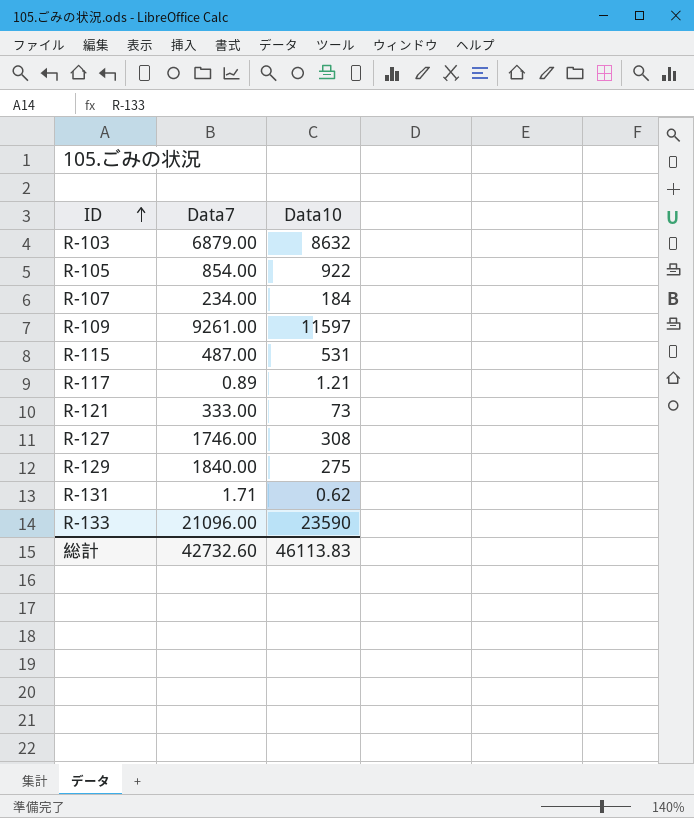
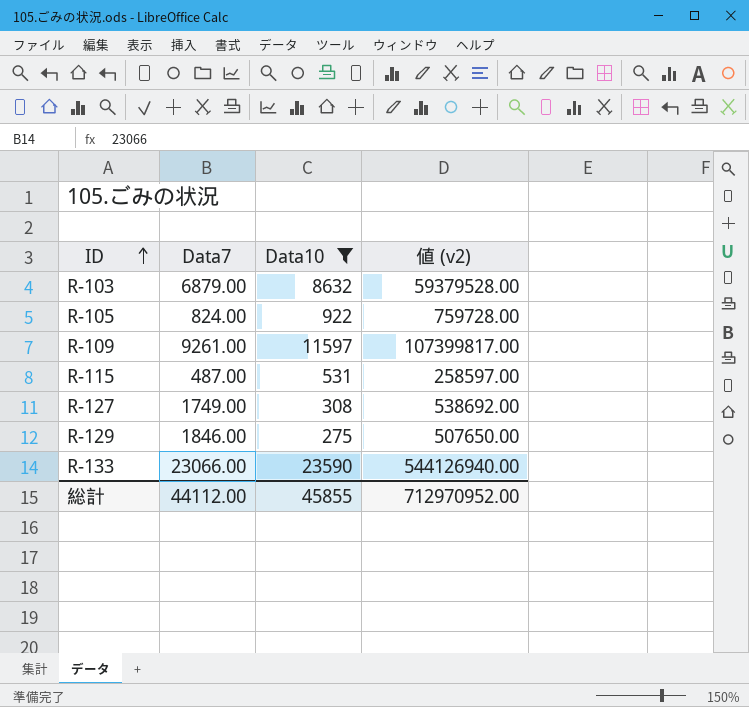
filter: none -> Data10 >= 275
column 値 (v2) | formula: none -> [Data7] * [Data10]
R-105 | Data7: 854.00 -> 824.00
R-127 | Data7: 1746.00 -> 1749.00
R-129 | Data7: 1840.00 -> 1846.00
R-133 | Data7: 21096.00 -> 23066.00
総計 | Data7: 42732.60 -> 44112.00
総計 | Data10: 46113.83 -> 45855

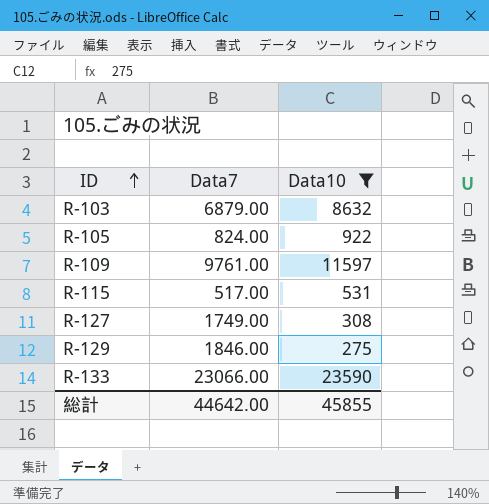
column 値 (v2) | formula: [Data7] * [Data10] -> none
R-109 | Data7: 9261.00 -> 9761.00
R-115 | Data7: 487.00 -> 517.00
総計 | Data7: 44112.00 -> 44642.00

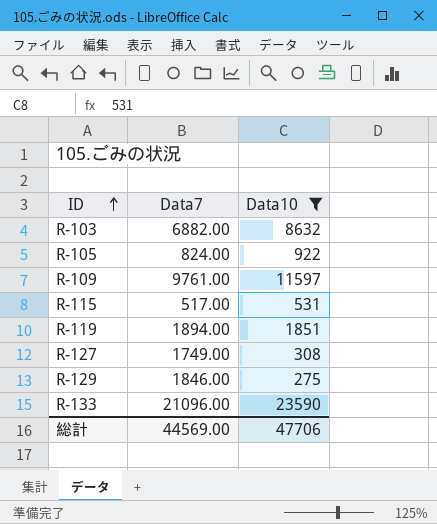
R-103 | Data7: 6879.00 -> 6882.00
row R-119: none -> 1894.00 | 1851
R-133 | Data7: 23066.00 -> 21096.00
総計 | Data7: 44642.00 -> 44569.00
総計 | Data10: 45855 -> 47706

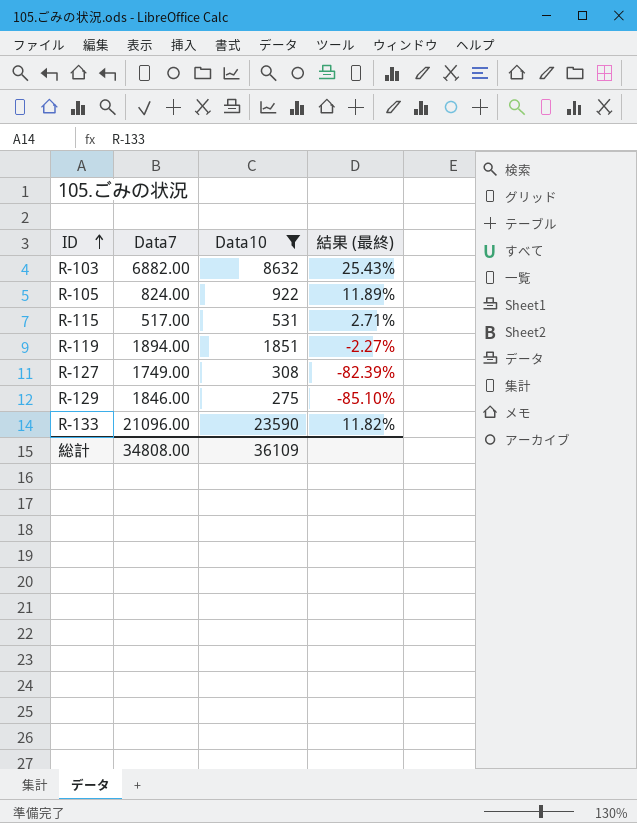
column 結果 (最終) | formula: none -> ([Data10] - [Data7]) / [Data7]
row R-109: 9761.00 | 11597 -> none
総計 | Data7: 44569.00 -> 34808.00
総計 | Data10: 47706 -> 36109

